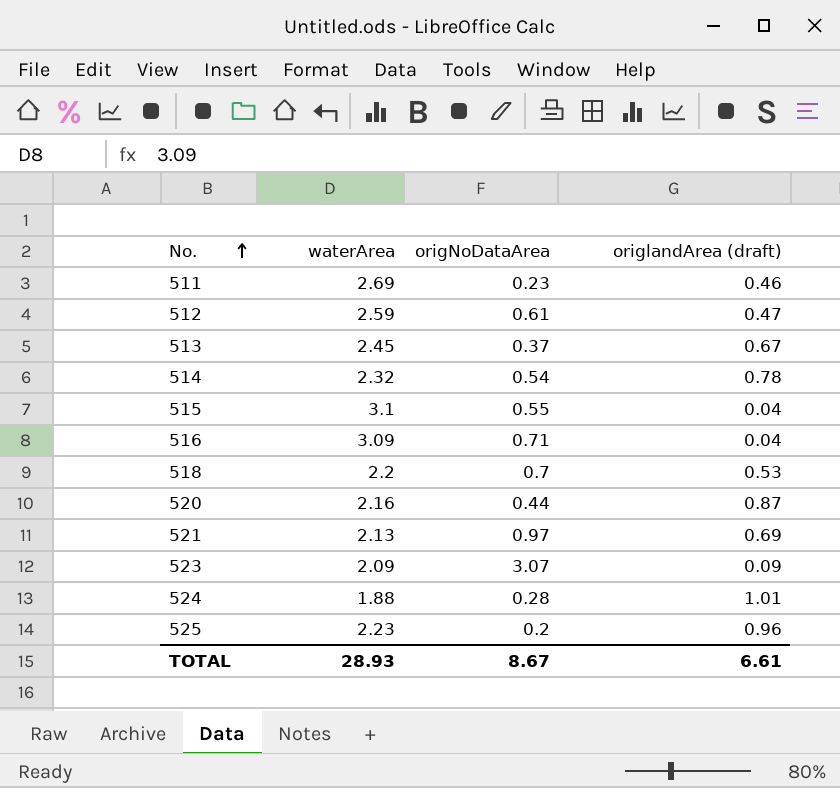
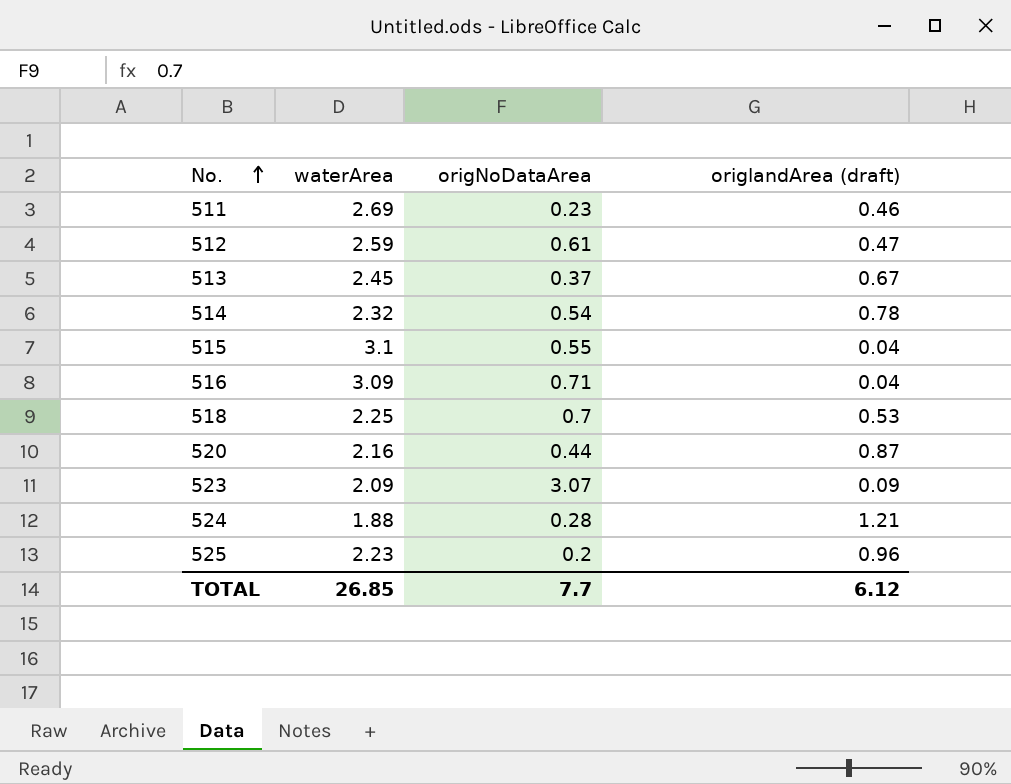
row 521: 2.13 | 0.97 | 0.69 -> none
518 | waterArea: 2.2 -> 2.25
524 | origlandArea (draft): 1.01 -> 1.21
TOTAL | waterArea: 28.93 -> 26.85
TOTAL | origNoDataArea: 8.67 -> 7.7
TOTAL | origlandArea (draft): 6.61 -> 6.12

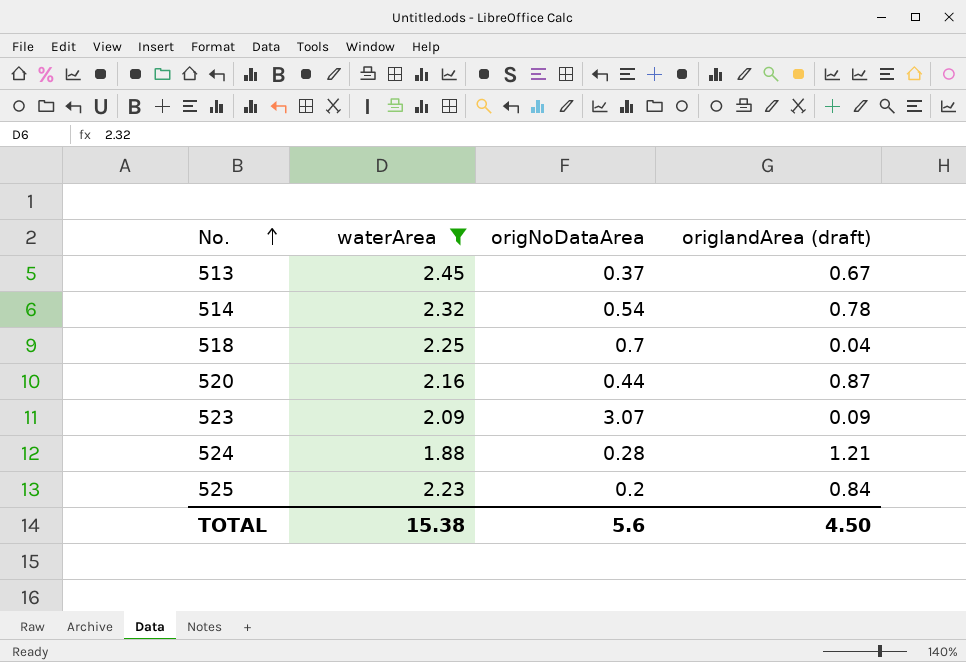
filter: none -> waterArea <= 2.45
518 | origlandArea (draft): 0.53 -> 0.04
525 | origlandArea (draft): 0.96 -> 0.84
TOTAL | waterArea: 26.85 -> 15.38
TOTAL | origNoDataArea: 7.7 -> 5.6
TOTAL | origlandArea (draft): 6.12 -> 4.50

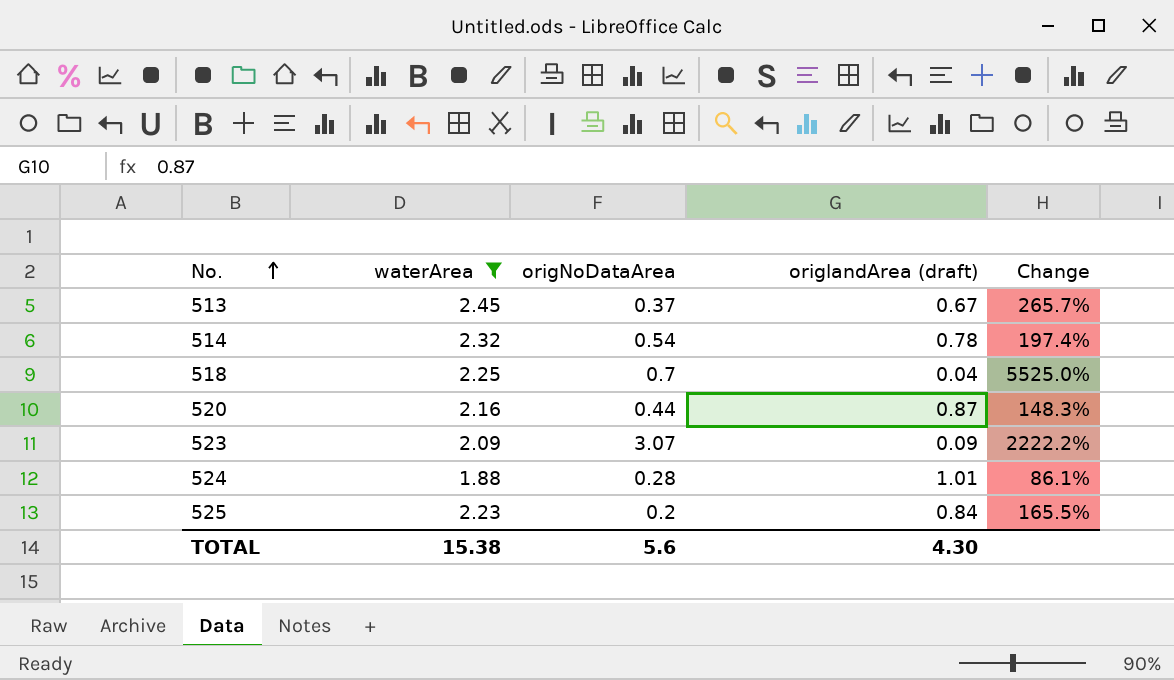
column Change | formula: none -> ([waterArea] - [origlandArea (draft)]) / [origlandArea (draft)]
524 | origlandArea (draft): 1.21 -> 1.01
TOTAL | origlandArea (draft): 4.50 -> 4.30

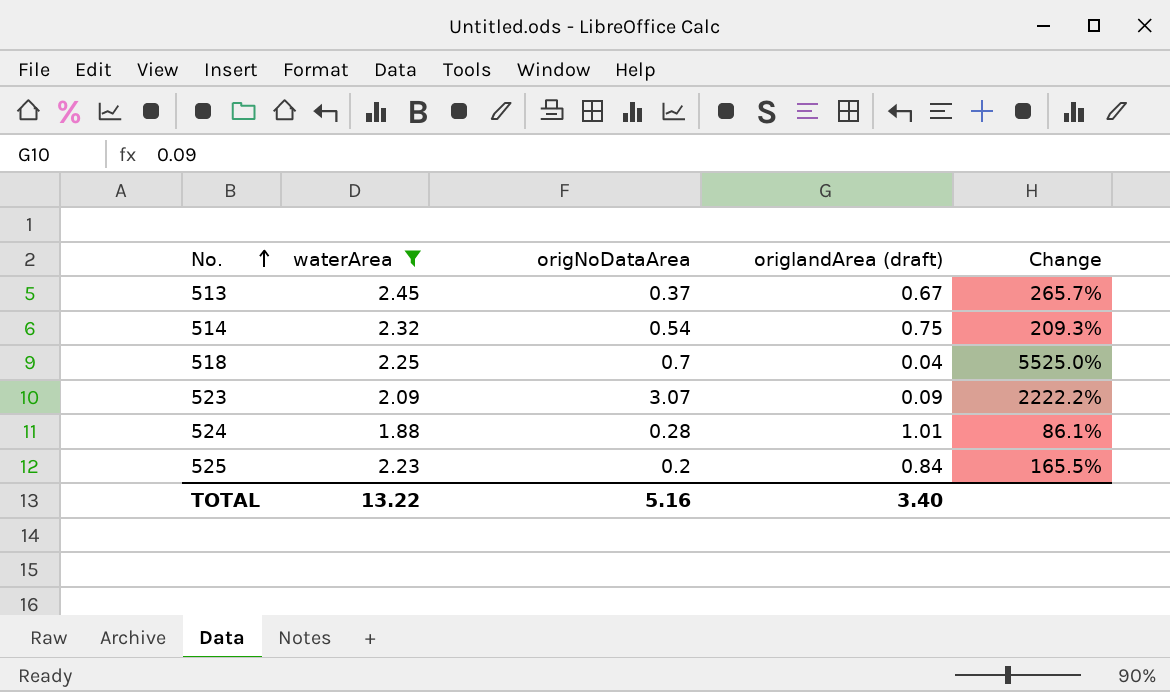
row 520: 2.16 | 0.44 | 0.87 | 148.3% -> none
514 | origlandArea (draft): 0.78 -> 0.75
514 | Change: 197.4% -> 209.3%
TOTAL | waterArea: 15.38 -> 13.22
TOTAL | origNoDataArea: 5.6 -> 5.16
TOTAL | origlandArea (draft): 4.30 -> 3.40

